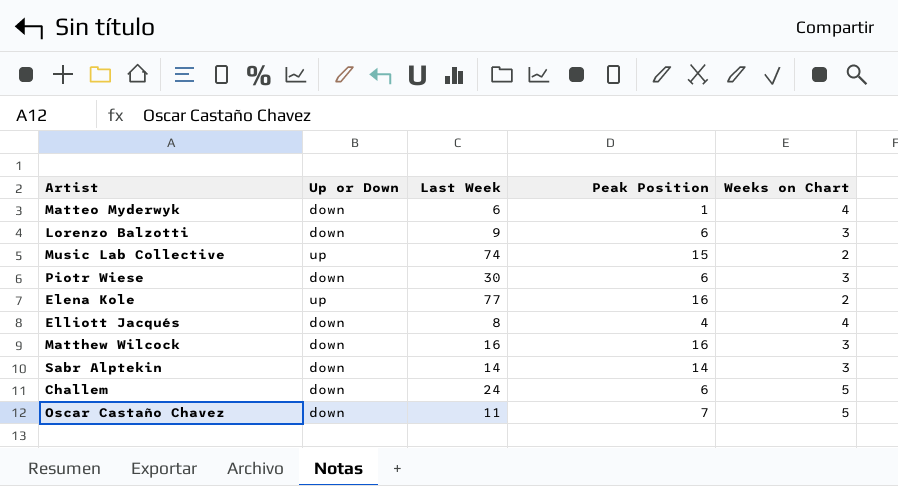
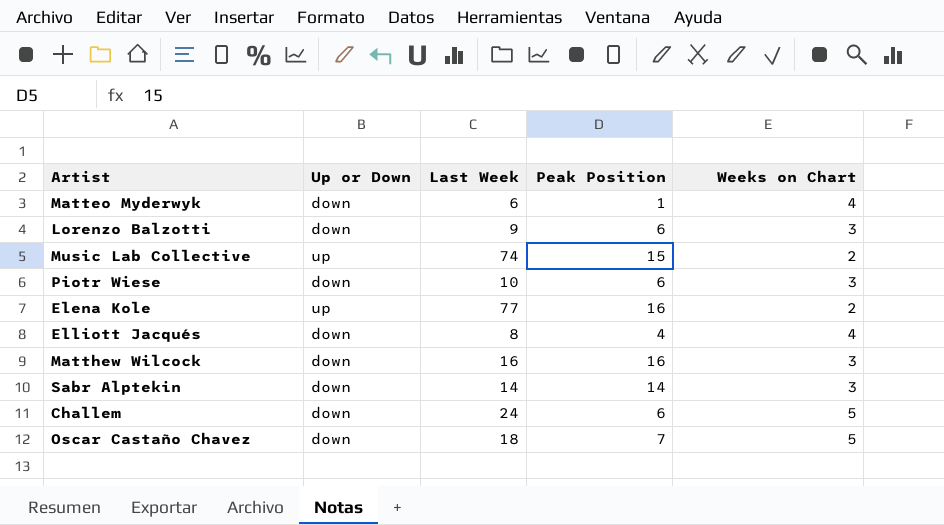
Piotr Wiese | Last Week: 30 -> 10
Oscar Castaño Chavez | Last Week: 11 -> 18

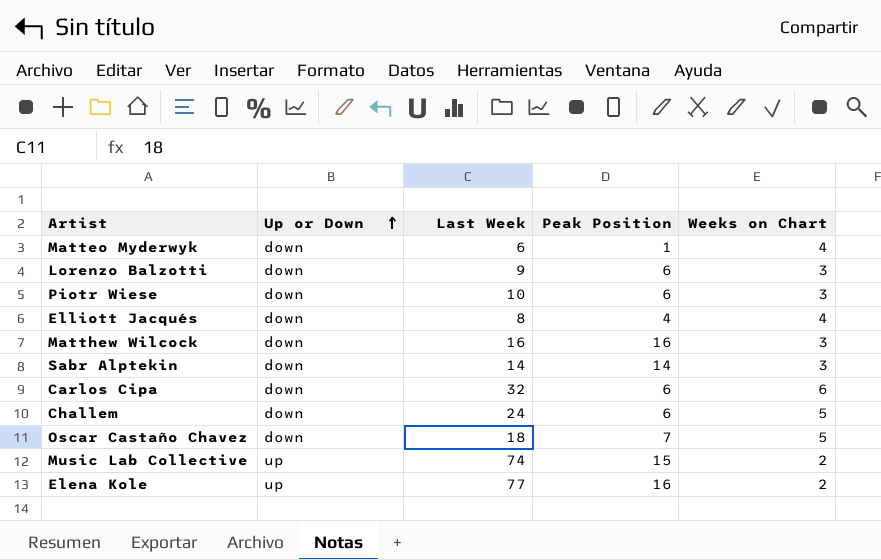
row order: none -> Up or Down ascending
row Carlos Cipa: none -> down | 32 | 6 | 6

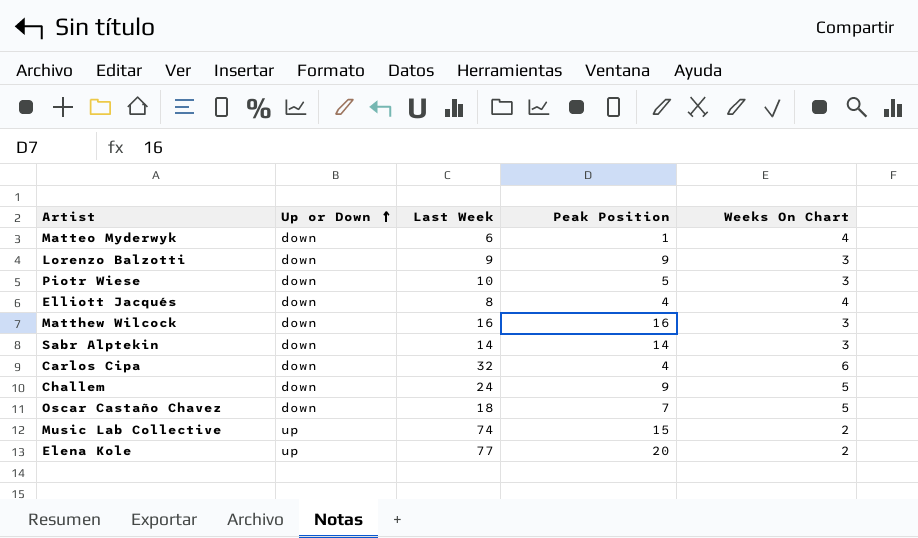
column name: Weeks on Chart -> Weeks On Chart
Lorenzo Balzotti | Peak Position: 6 -> 9
Piotr Wiese | Peak Position: 6 -> 5
Carlos Cipa | Peak Position: 6 -> 4
Challem | Peak Position: 6 -> 9
Elena Kole | Peak Position: 16 -> 20

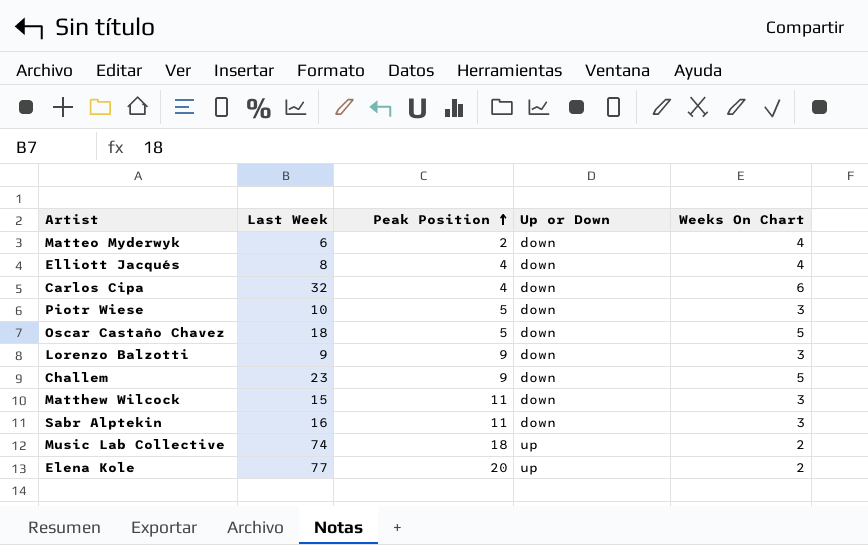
row order: Up or Down ascending -> Peak Position ascending
column Up or Down | position: 2 -> 4
Matteo Myderwyk | Peak Position: 1 -> 2
Oscar Castaño Chavez | Peak Position: 7 -> 5
Challem | Last Week: 24 -> 23
Matthew Wilcock | Last Week: 16 -> 15
Matthew Wilcock | Peak Position: 16 -> 11
Sabr Alptekin | Last Week: 14 -> 16
Sabr Alptekin | Peak Position: 14 -> 11
Music Lab Collective | Peak Position: 15 -> 18

